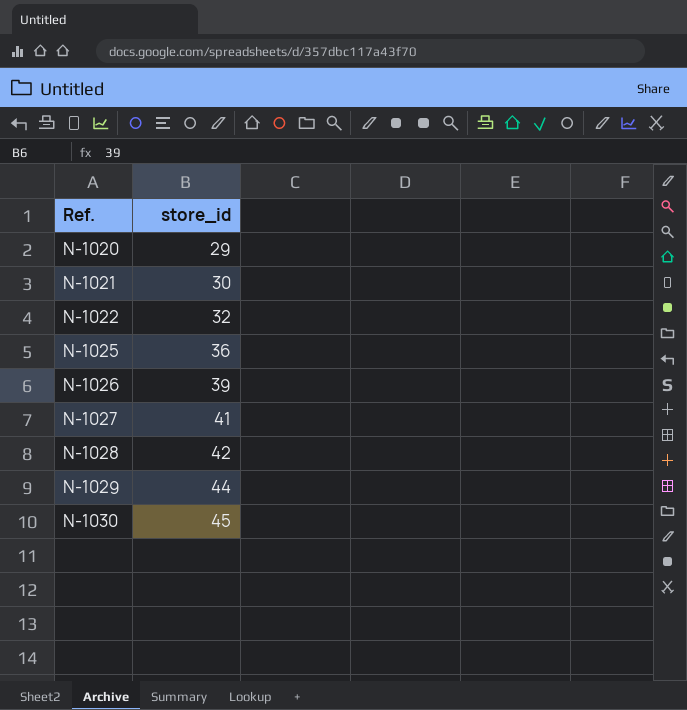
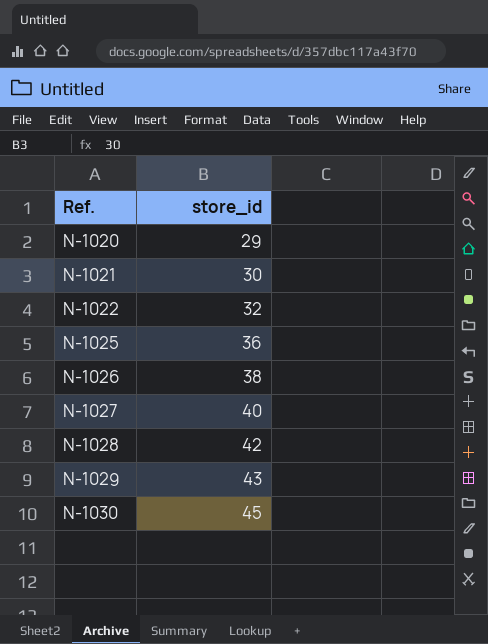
N-1026 | store_id: 39 -> 38
N-1027 | store_id: 41 -> 40
N-1029 | store_id: 44 -> 43

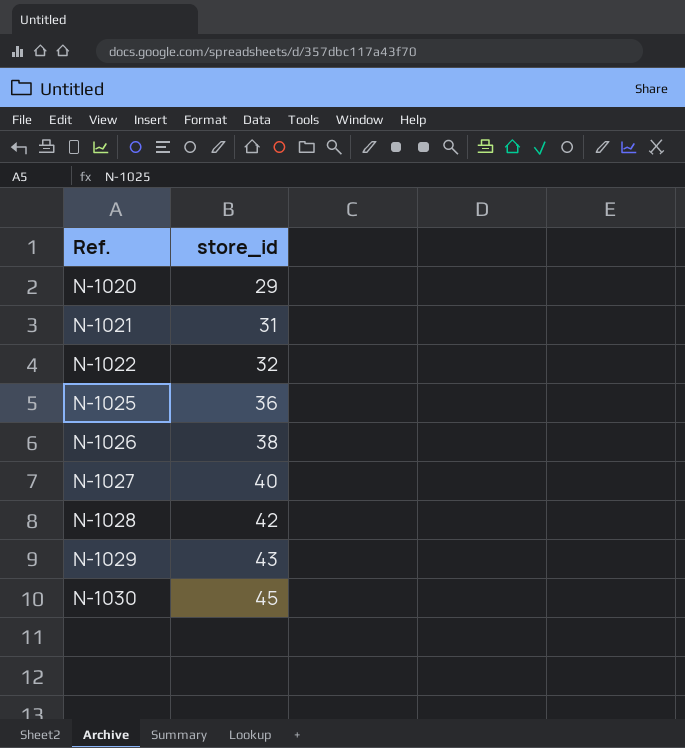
N-1021 | store_id: 30 -> 31

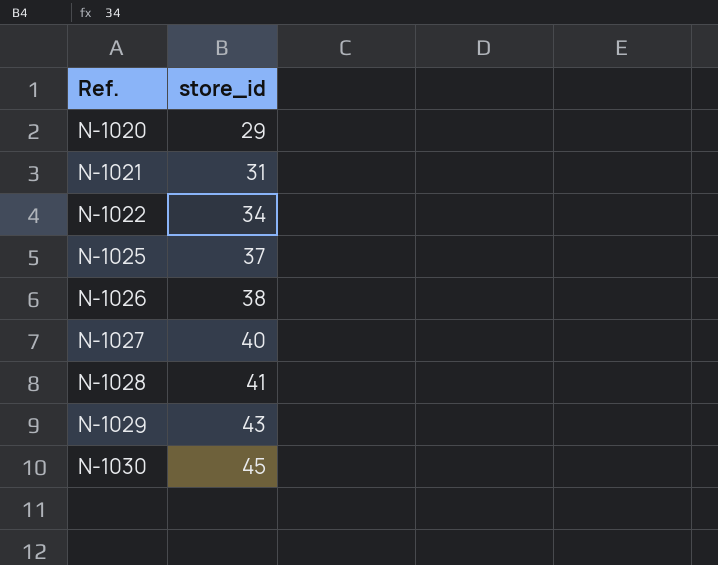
N-1022 | store_id: 32 -> 34
N-1025 | store_id: 36 -> 37
N-1028 | store_id: 42 -> 41

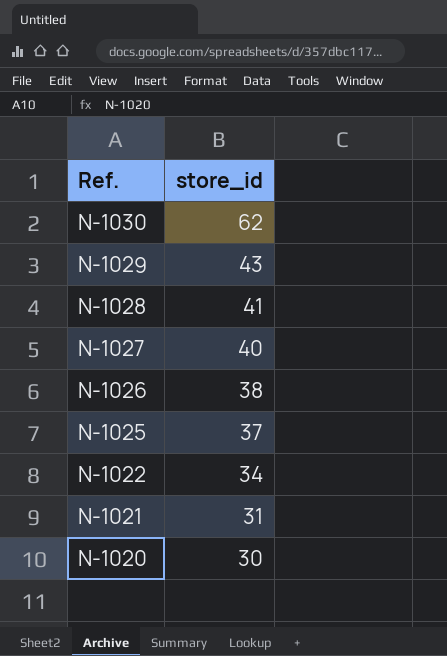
row order: Ref. ascending -> Ref. descending
N-1030 | store_id: 45 -> 62
N-1020 | store_id: 29 -> 30

